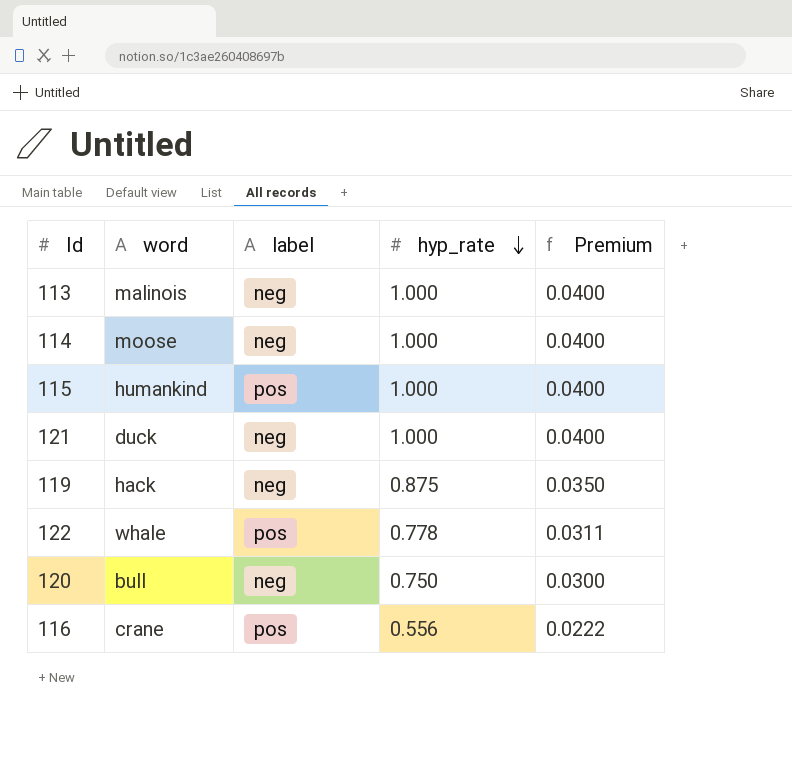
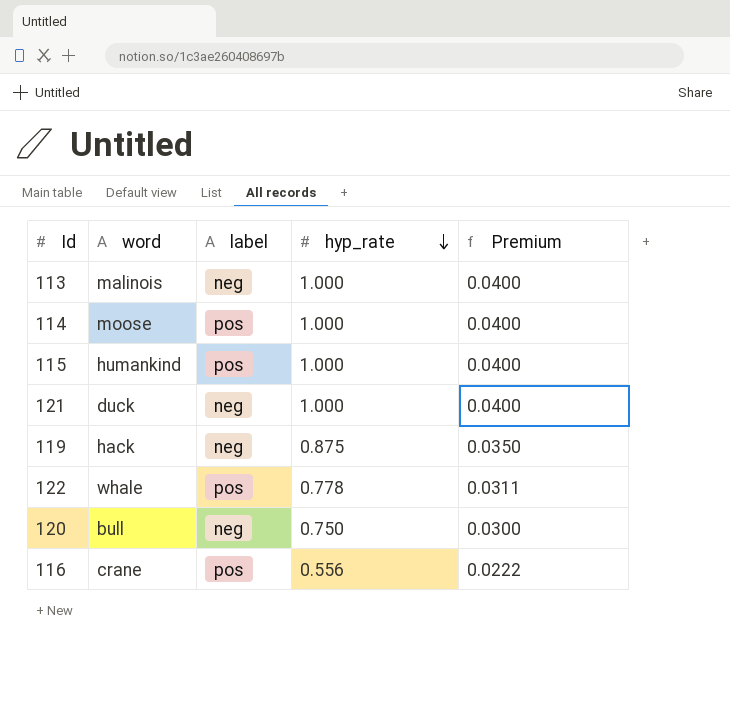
114 | label: neg -> pos

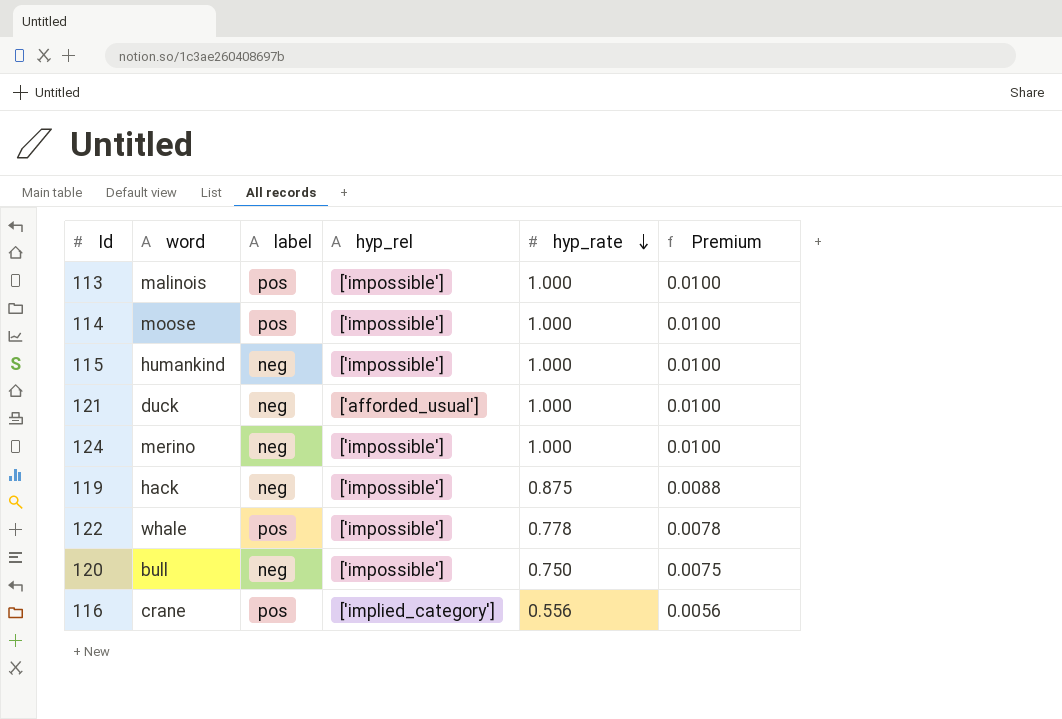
column hyp_rel | position: none -> 4
column Premium | formula: [hyp_rate] * 0.04 -> [hyp_rate] * 0.01
113 | label: neg -> pos
115 | label: pos -> neg
row 124: none -> merino | neg | ['impossible'] | 1.000 | 0.0100

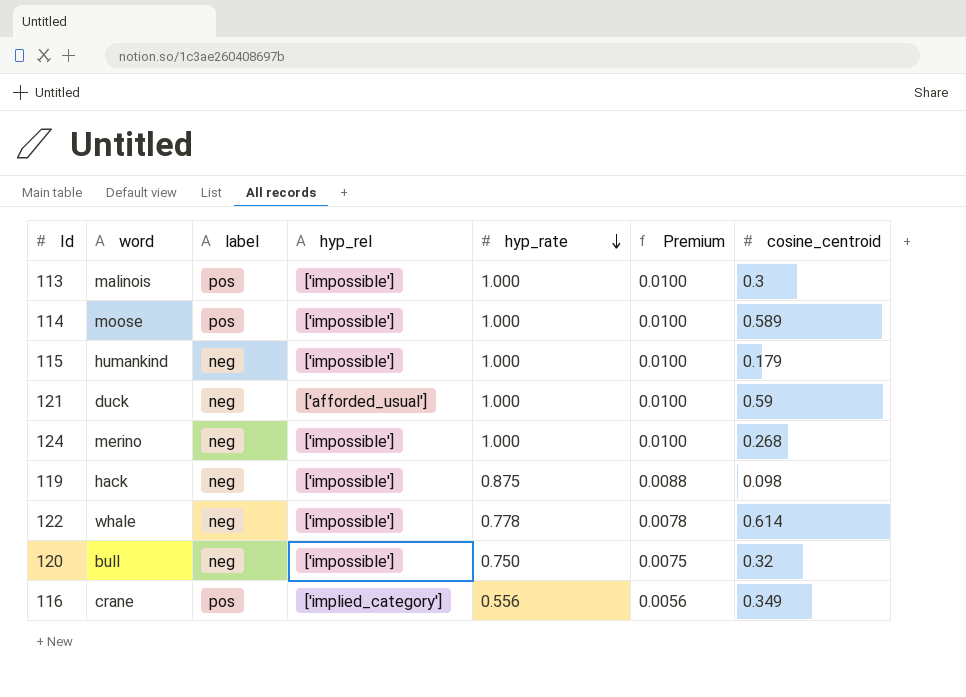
column cosine_centroid | position: none -> 7
122 | label: pos -> neg

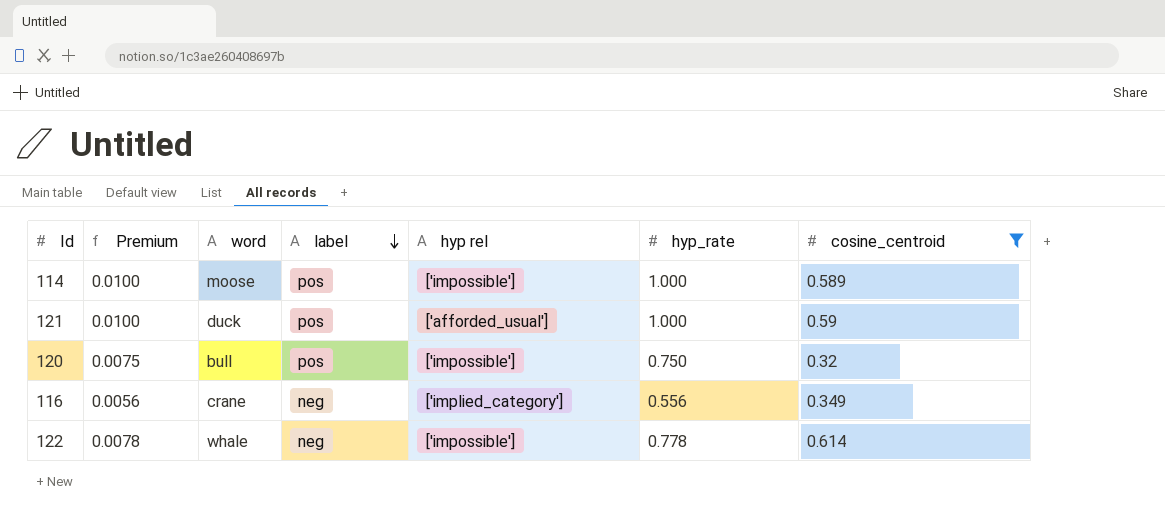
filter: none -> cosine_centroid >= 0.32
row order: hyp_rate descending -> label descending
column Premium | position: 6 -> 2
column name: hyp_rel -> hyp rel
121 | label: neg -> pos
120 | label: neg -> pos
116 | label: pos -> neg

